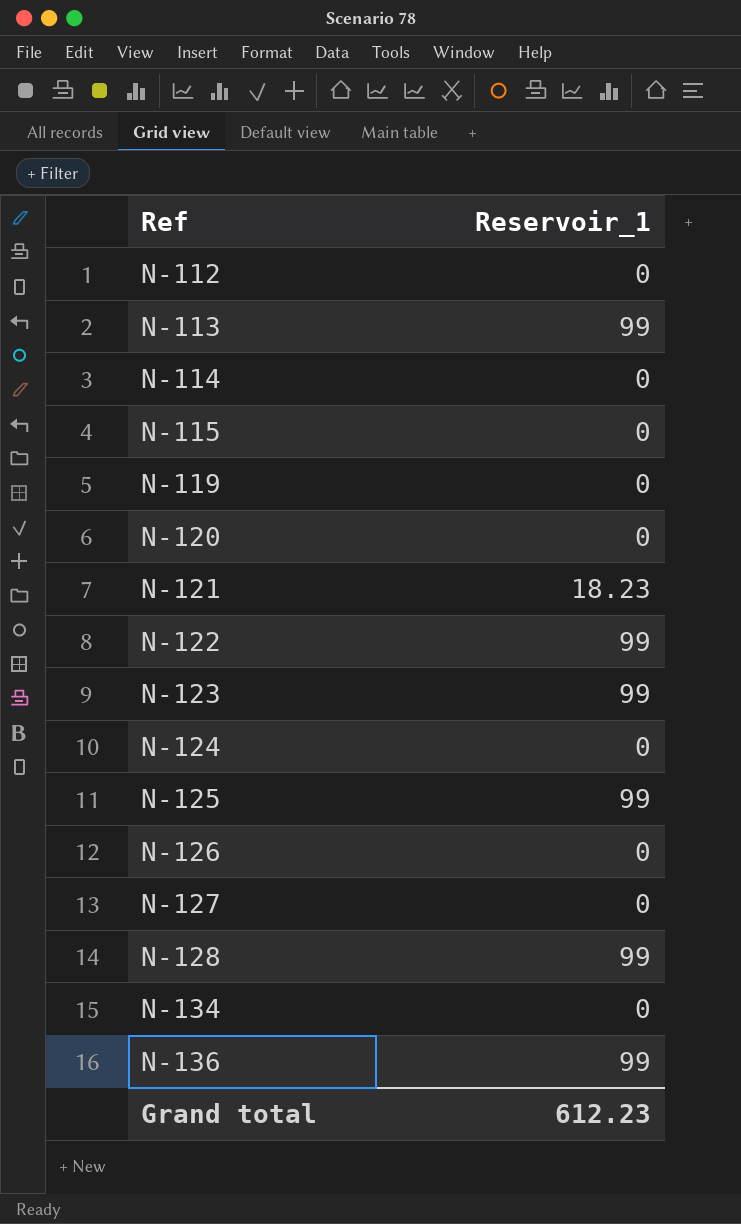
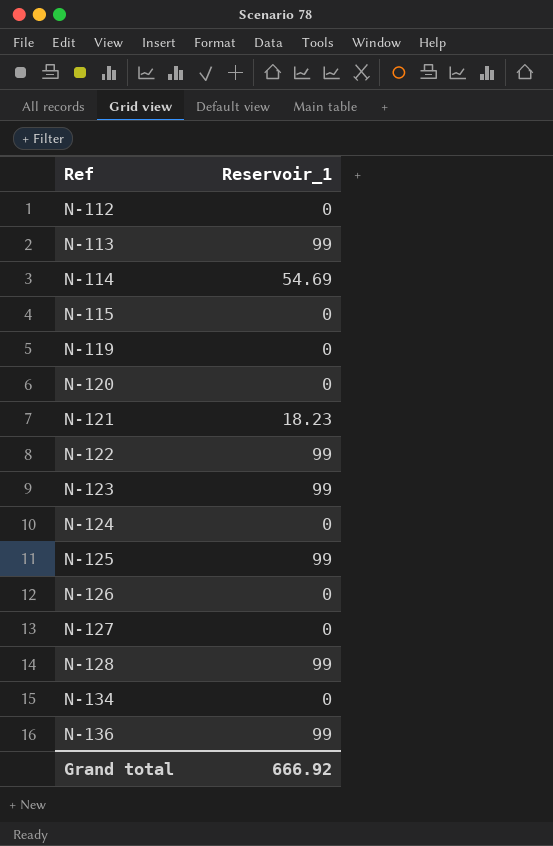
N-114 | Reservoir_1: 0 -> 54.69
Grand total | Reservoir_1: 612.23 -> 666.92

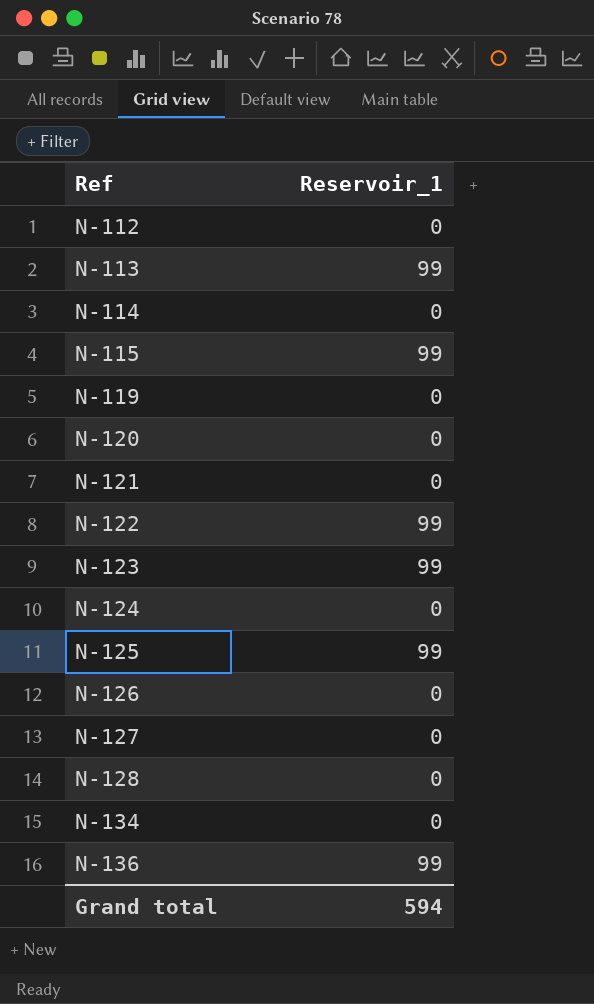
N-114 | Reservoir_1: 54.69 -> 0
N-115 | Reservoir_1: 0 -> 99
N-121 | Reservoir_1: 18.23 -> 0
N-128 | Reservoir_1: 99 -> 0
Grand total | Reservoir_1: 666.92 -> 594

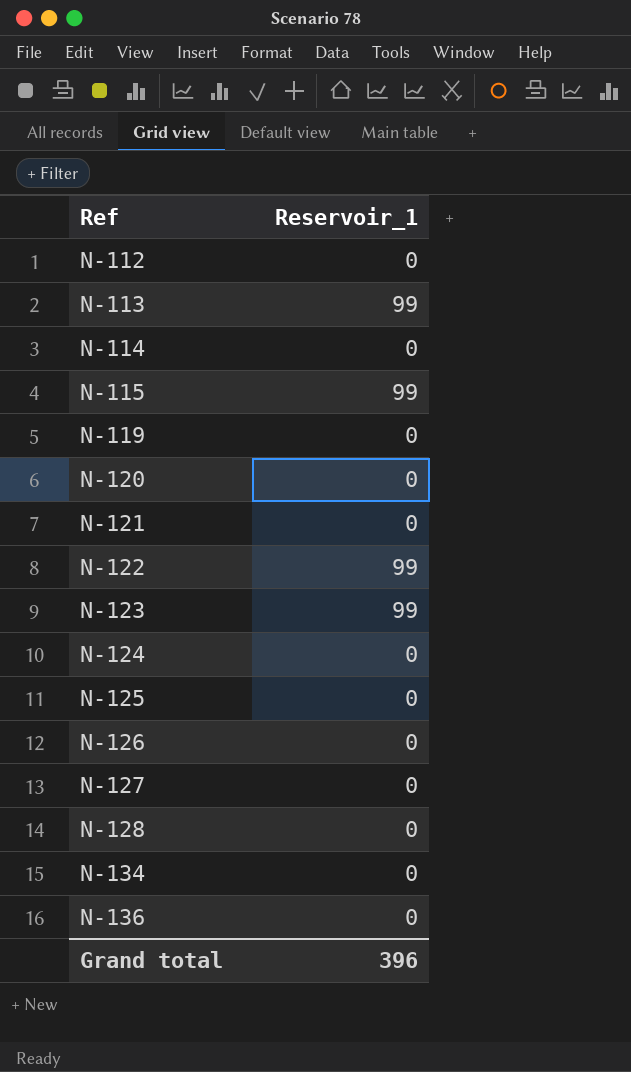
N-125 | Reservoir_1: 99 -> 0
N-136 | Reservoir_1: 99 -> 0
Grand total | Reservoir_1: 594 -> 396

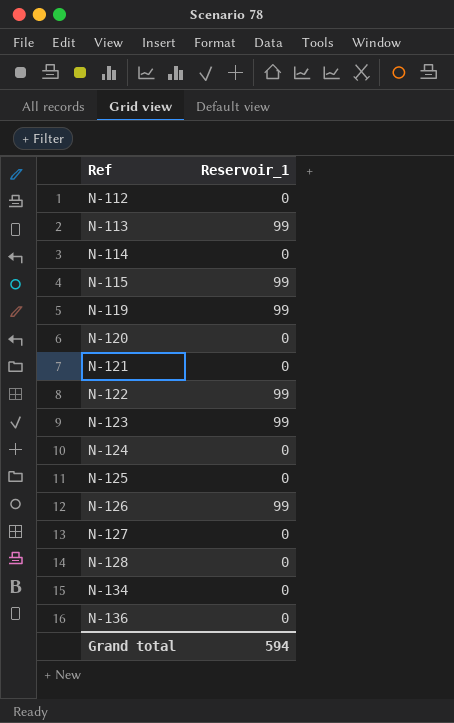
N-119 | Reservoir_1: 0 -> 99
N-126 | Reservoir_1: 0 -> 99
Grand total | Reservoir_1: 396 -> 594

